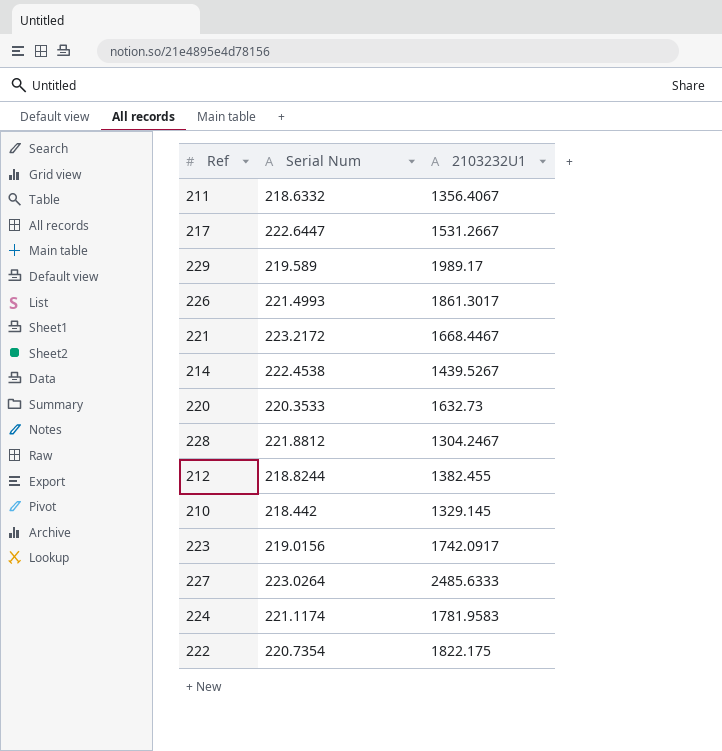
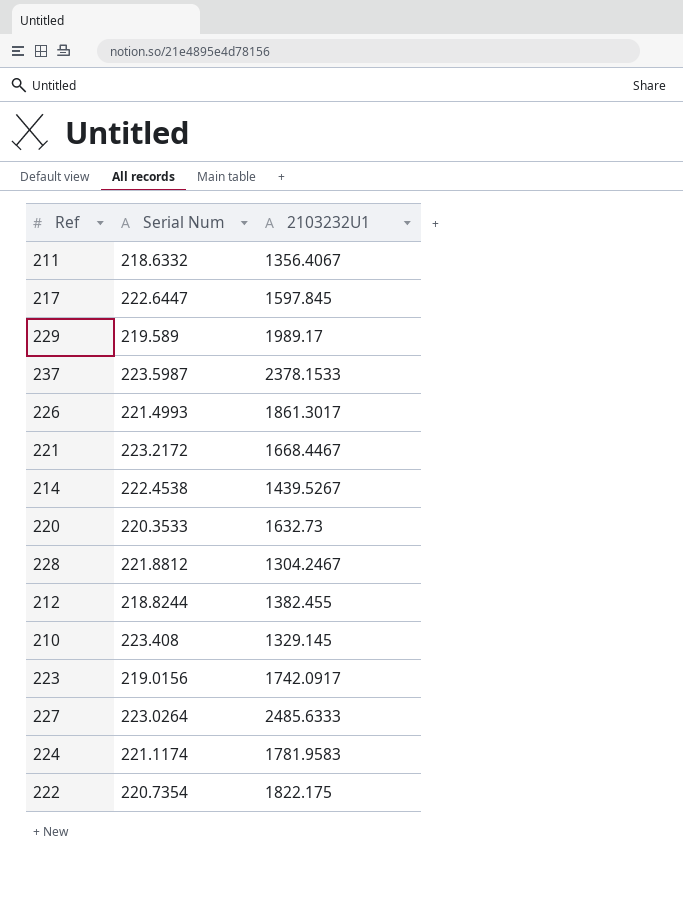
217 | 2103232U1: 1531.2667 -> 1597.845
row 237: none -> 223.5987 | 2378.1533
210 | Serial Num: 218.442 -> 223.408

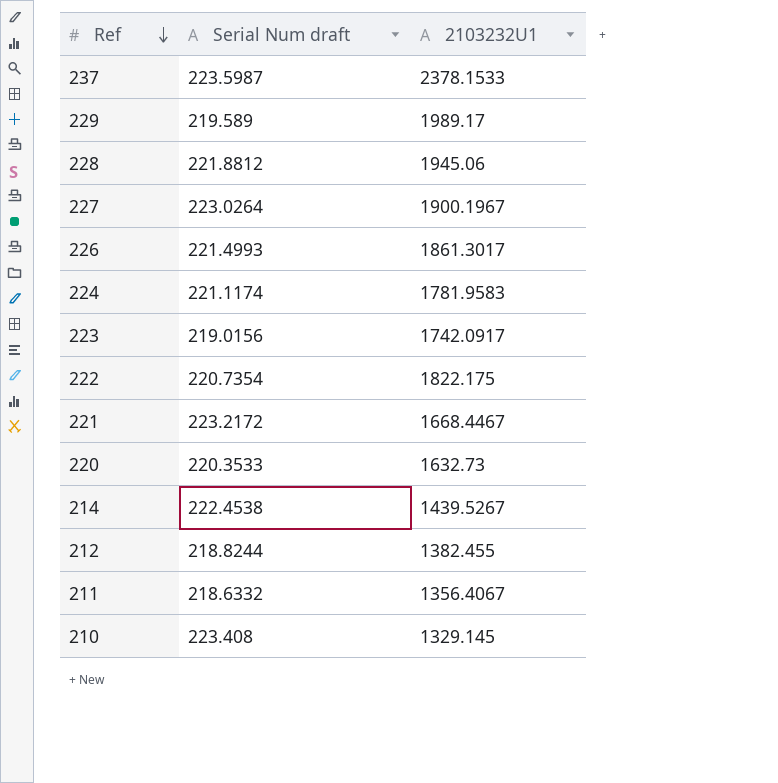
row order: none -> Ref descending
column name: Serial Num -> Serial Num draft
row 217: 222.6447 | 1597.845 -> none
228 | 2103232U1: 1304.2467 -> 1945.06
227 | 2103232U1: 2485.6333 -> 1900.1967

